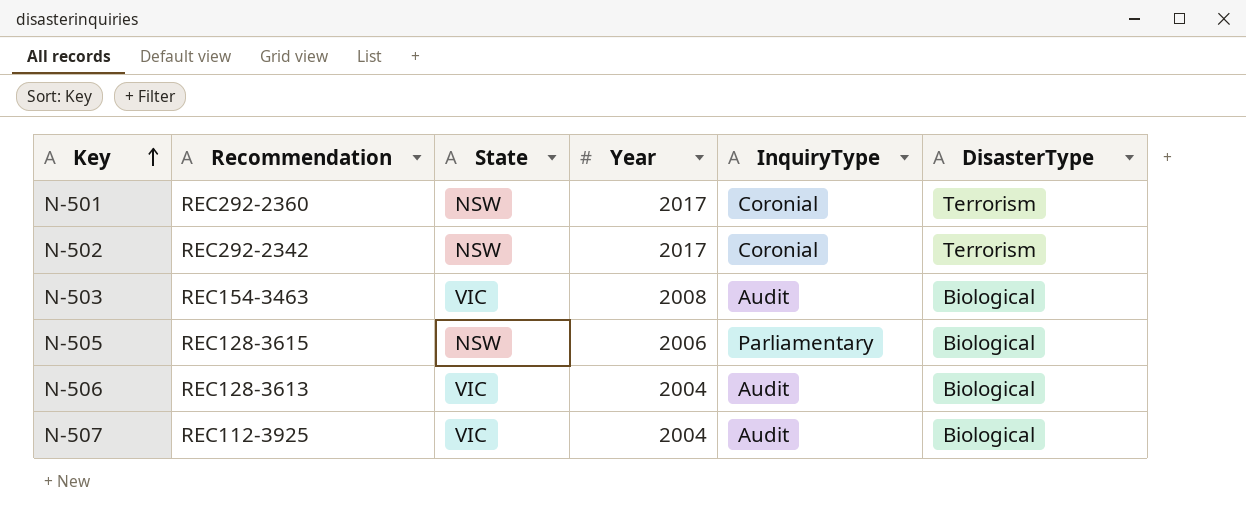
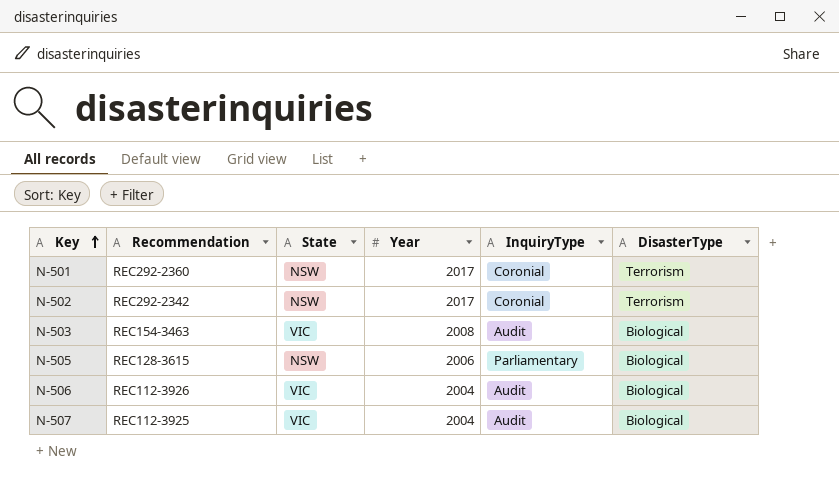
N-506 | Recommendation: REC128-3613 -> REC112-3926

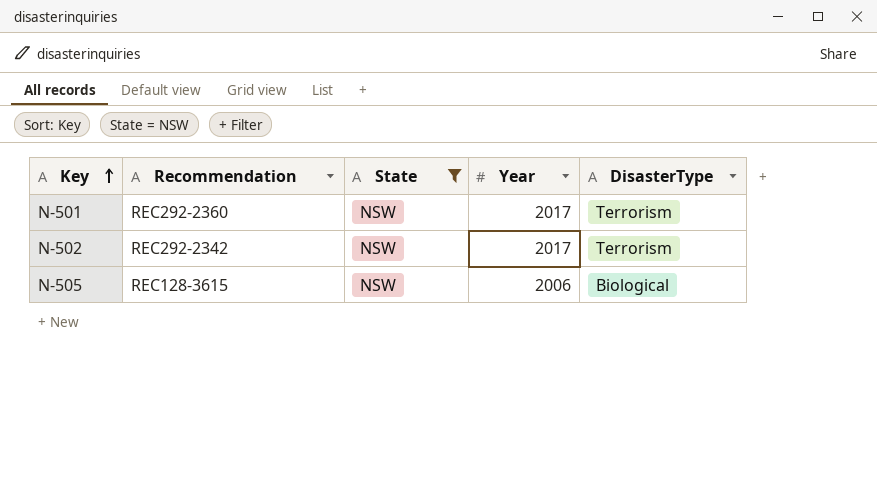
filter: none -> State = NSW
column InquiryType | position: 5 -> none

